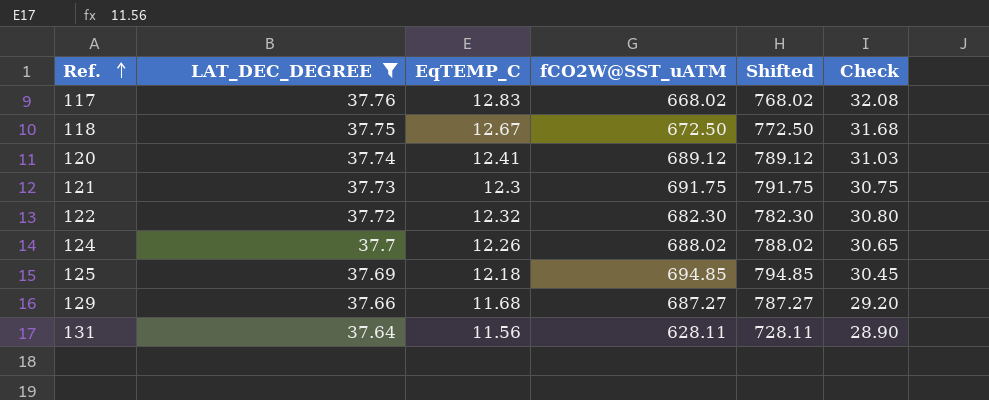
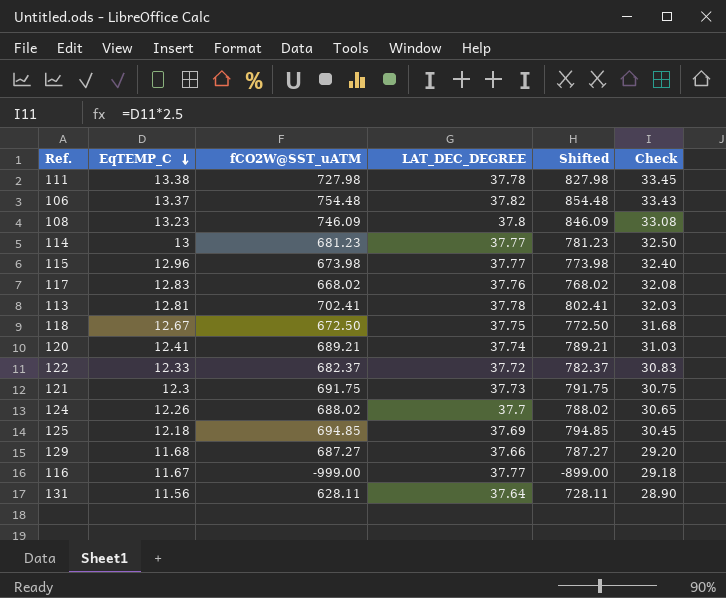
filter: LAT_DEC_DEGREE <= 37.76 -> none
row order: Ref. ascending -> EqTEMP_C descending
column LAT_DEC_DEGREE | position: 2 -> 4
120 | fCO2W@SST_uATM: 689.12 -> 689.21
120 | Shifted: 789.12 -> 789.21
122 | EqTEMP_C: 12.32 -> 12.33
122 | fCO2W@SST_uATM: 682.30 -> 682.37
122 | Shifted: 782.30 -> 782.37
122 | Check: 30.80 -> 30.83

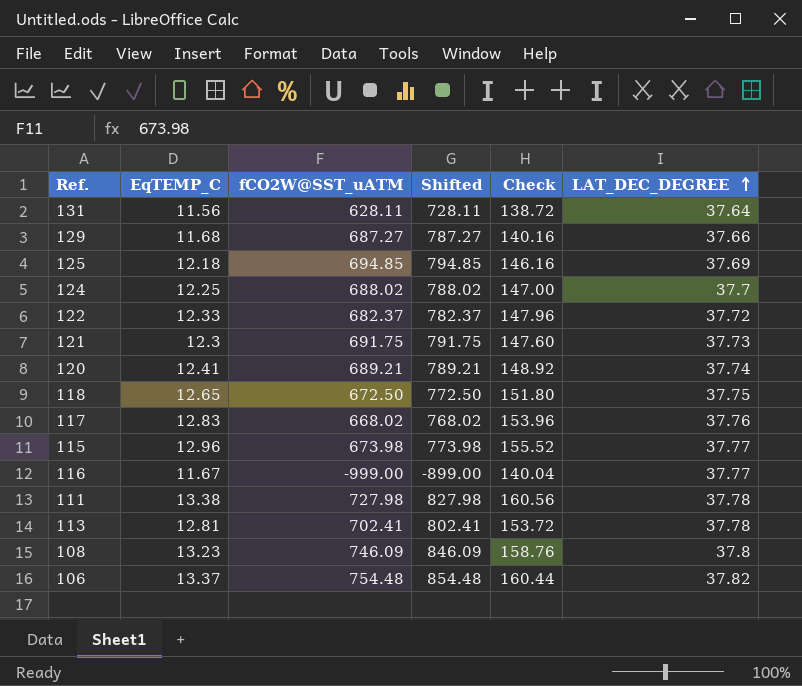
row order: EqTEMP_C descending -> LAT_DEC_DEGREE ascending
column Check | formula: [EqTEMP_C] * 2.5 -> [EqTEMP_C] * 12
column LAT_DEC_DEGREE | position: 4 -> 6
row 114: 13 | 681.23 | 37.77 | 781.23 | 32.50 -> none
124 | EqTEMP_C: 12.26 -> 12.25
118 | EqTEMP_C: 12.67 -> 12.65

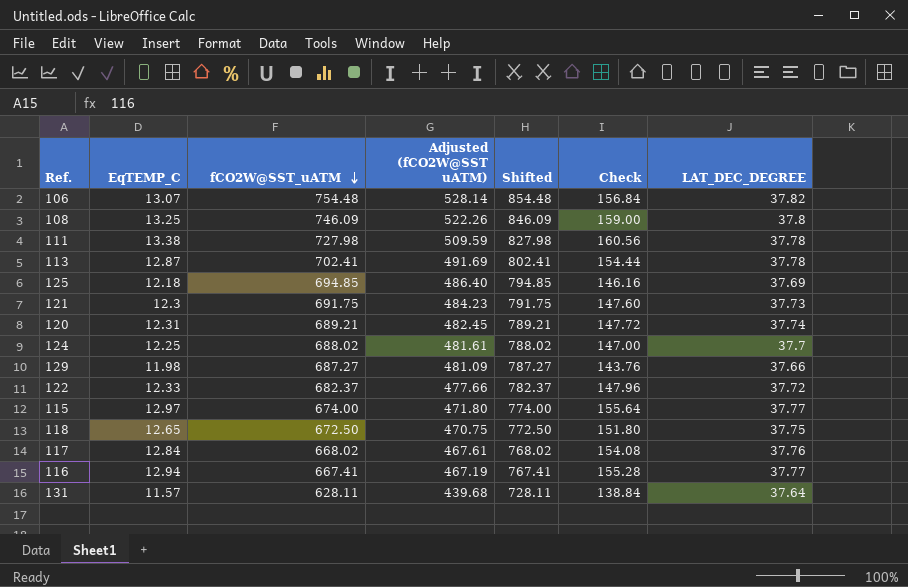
row order: LAT_DEC_DEGREE ascending -> fCO2W@SST_uATM descending
column Adjusted (fCO2W@SST uATM) | formula: none -> [fCO2W@SST_uATM] * 0.7
106 | EqTEMP_C: 13.37 -> 13.07
106 | Check: 160.44 -> 156.84
108 | EqTEMP_C: 13.23 -> 13.25
108 | Check: 158.76 -> 159.00
113 | EqTEMP_C: 12.81 -> 12.87
113 | Check: 153.72 -> 154.44
120 | EqTEMP_C: 12.41 -> 12.31
120 | Check: 148.92 -> 147.72
129 | EqTEMP_C: 11.68 -> 11.98
129 | Check: 140.16 -> 143.76
115 | EqTEMP_C: 12.96 -> 12.97
115 | fCO2W@SST_uATM: 673.98 -> 674.00
115 | Shifted: 773.98 -> 774.00
115 | Check: 155.52 -> 155.64
117 | EqTEMP_C: 12.83 -> 12.84
117 | Check: 153.96 -> 154.08
116 | EqTEMP_C: 11.67 -> 12.94
116 | fCO2W@SST_uATM: -999.00 -> 667.41
116 | Shifted: -899.00 -> 767.41
116 | Check: 140.04 -> 155.28
131 | EqTEMP_C: 11.56 -> 11.57
131 | Check: 138.72 -> 138.84

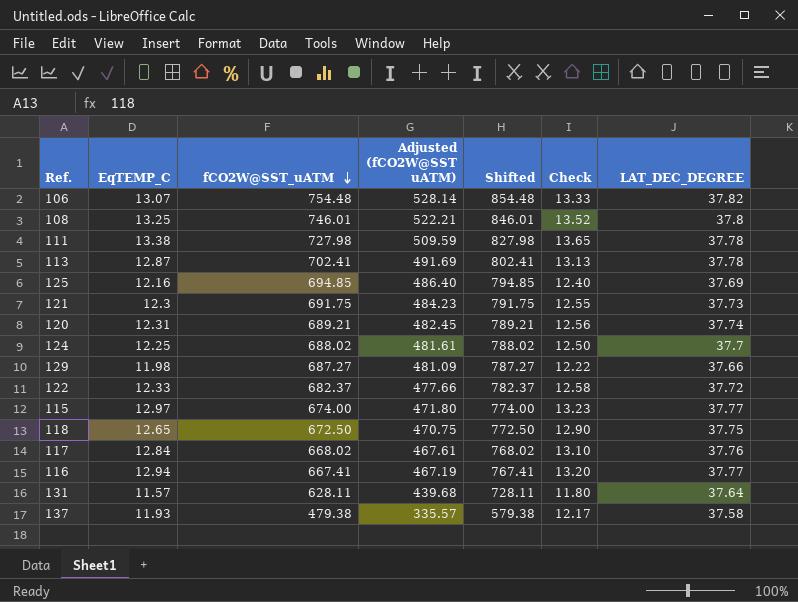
column Check | formula: [EqTEMP_C] * 12 -> [EqTEMP_C] * 1.02
108 | fCO2W@SST_uATM: 746.09 -> 746.01
108 | Adjusted (fCO2W@SST uATM): 522.26 -> 522.21
108 | Shifted: 846.09 -> 846.01
125 | EqTEMP_C: 12.18 -> 12.16
row 137: none -> 11.93 | 479.38 | 335.57 | 579.38 | 12.17 | 37.58

